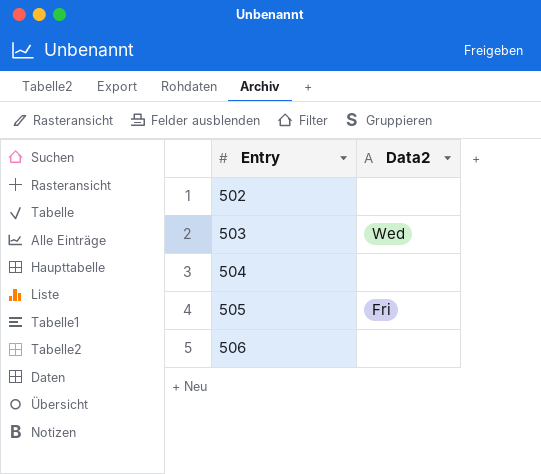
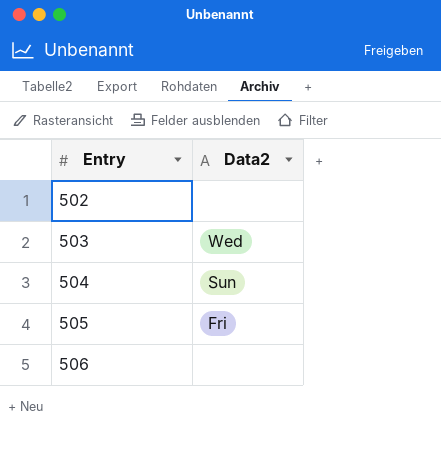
504 | Data2: none -> Sun

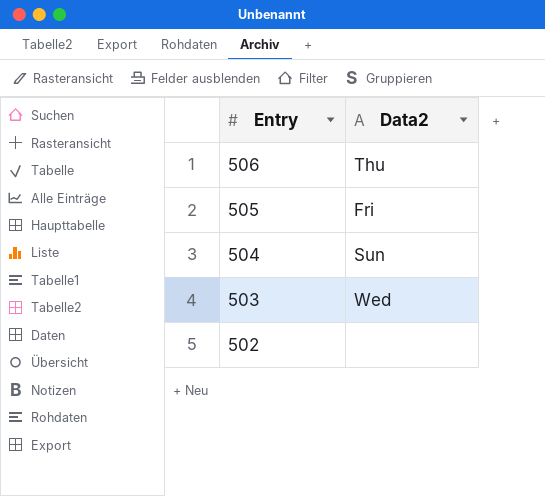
row order: Entry ascending -> Entry descending
506 | Data2: none -> Thu

